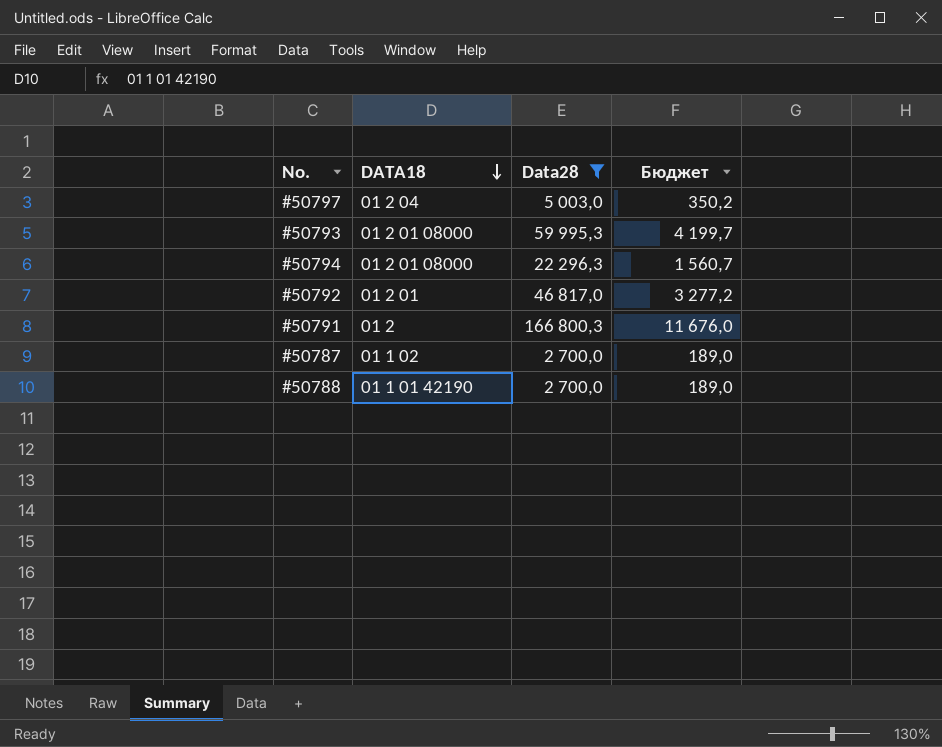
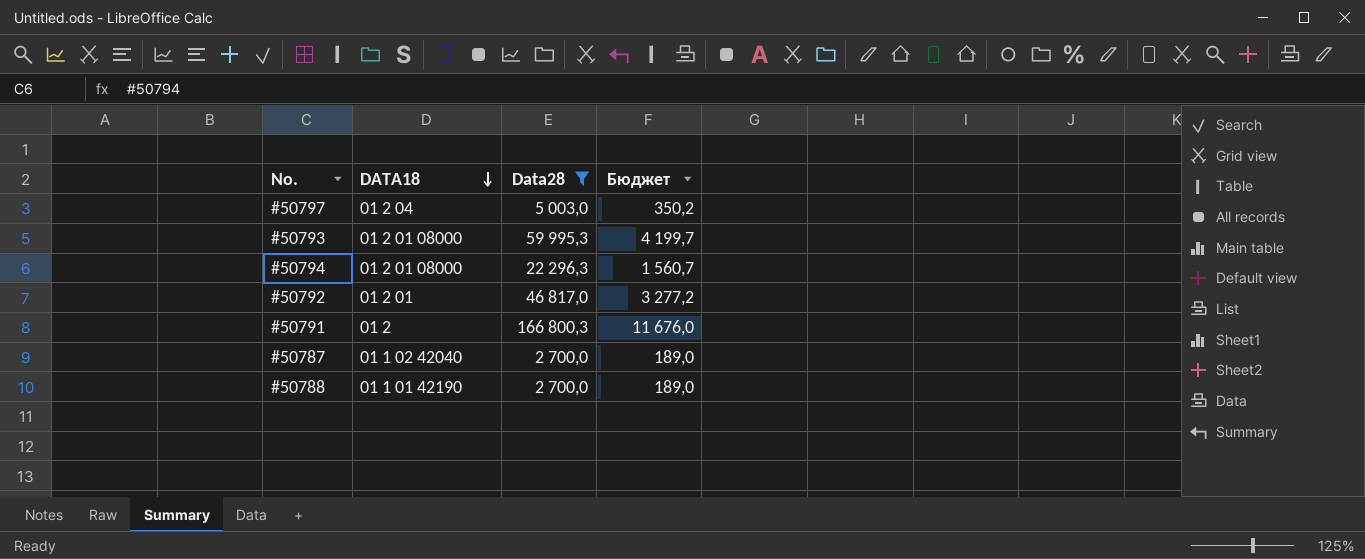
#50787 | DATA18: 01 1 02 -> 01 1 02 42040

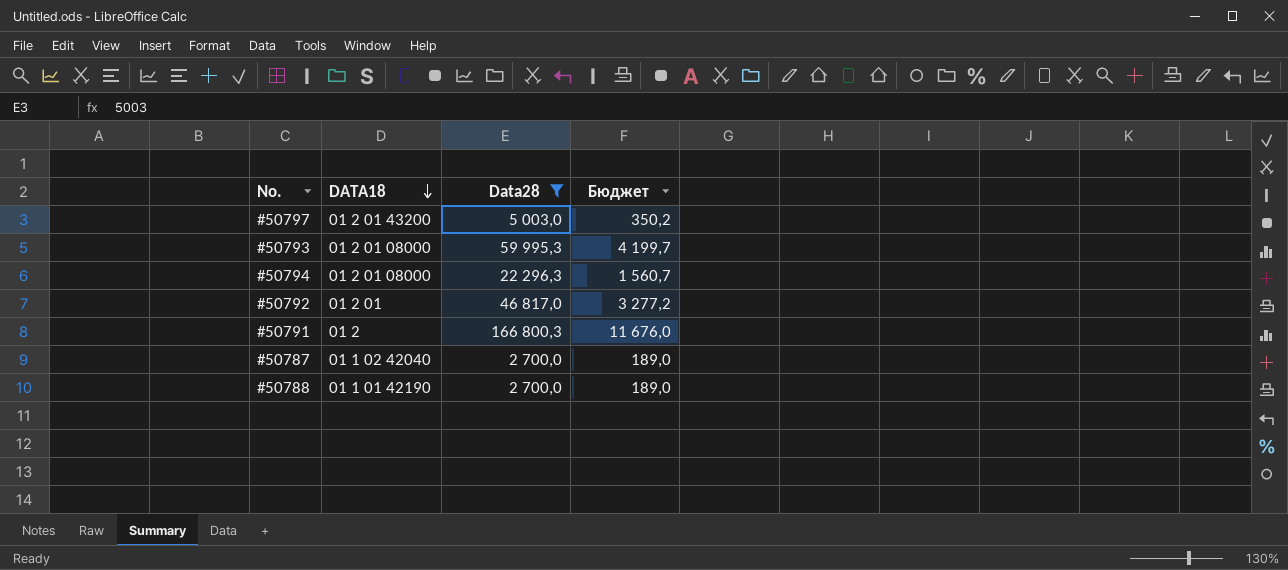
#50797 | DATA18: 01 2 04 -> 01 2 01 43200

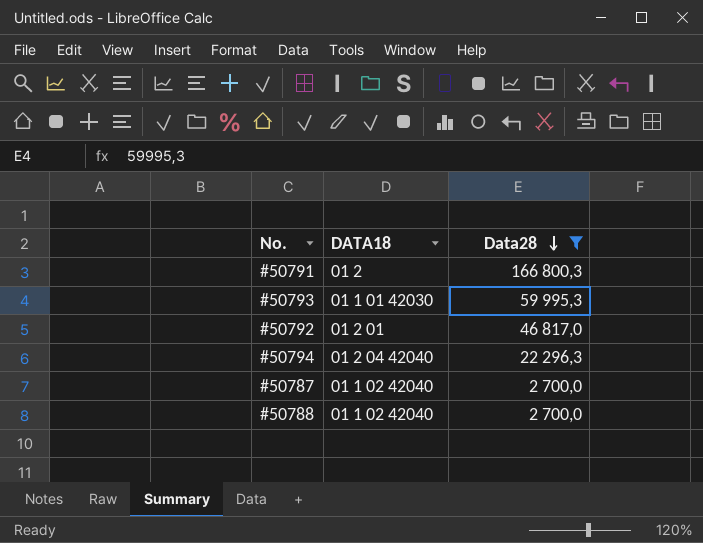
row order: DATA18 descending -> Data28 descending
column Бюджет | formula: [Data28] * 0,07 -> none
row #50797: 01 2 01 43200 | 5 003,0 | 350,2 -> none
#50793 | DATA18: 01 2 01 08000 -> 01 1 01 42030
#50794 | DATA18: 01 2 01 08000 -> 01 2 04 42040
#50788 | DATA18: 01 1 01 42190 -> 01 1 02 42040

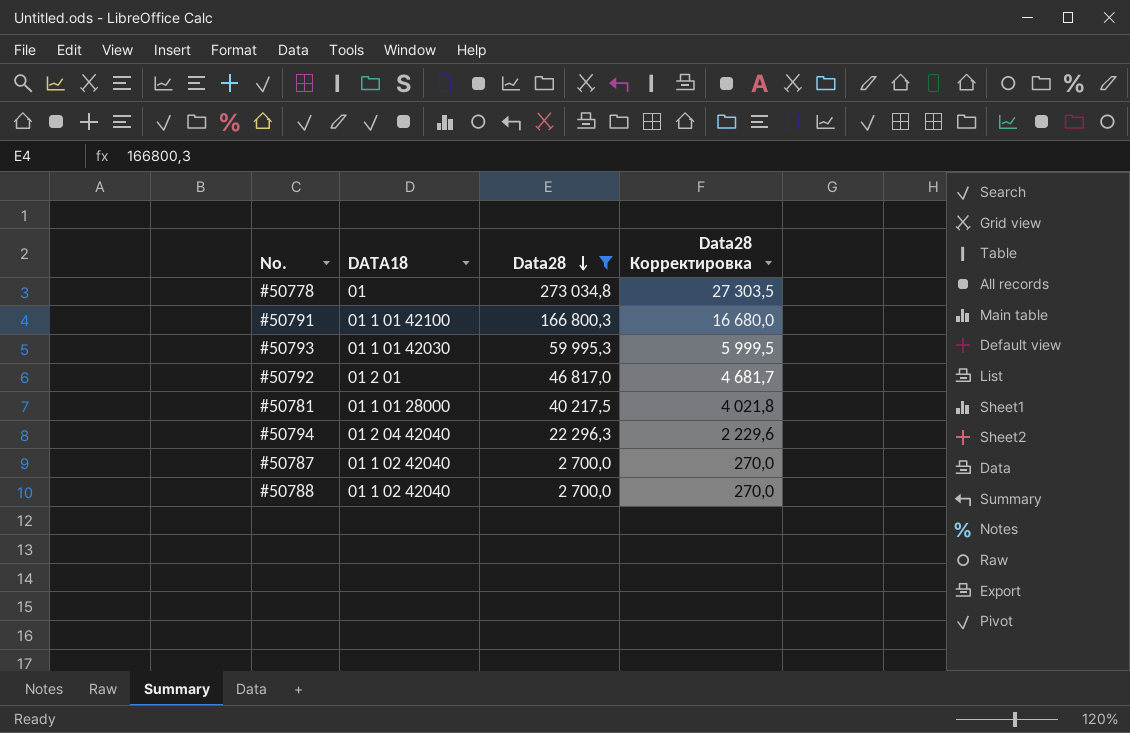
column Data28 Корректировка | formula: none -> [Data28] * 0,1
row #50778: none -> 01 | 273 034,8 | 27 303,5
#50791 | DATA18: 01 2 -> 01 1 01 42100
row #50781: none -> 01 1 01 28000 | 40 217,5 | 4 021,8

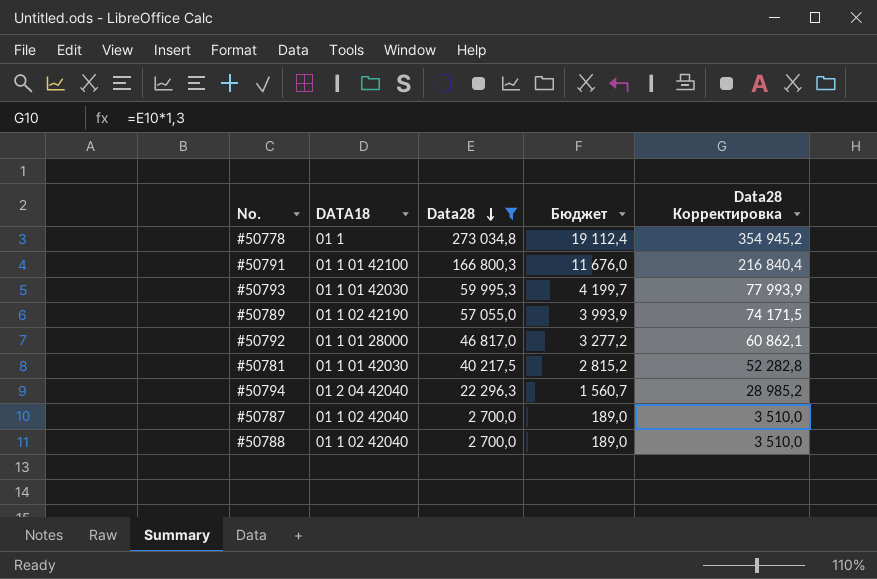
column Бюджет | formula: none -> [Data28] * 0,07
column Data28 Корректировка | formula: [Data28] * 0,1 -> [Data28] * 1,3
#50778 | DATA18: 01 -> 01 1
row #50789: none -> 01 1 02 42190 | 57 055,0 | 3 993,9 | 74 171,5
#50792 | DATA18: 01 2 01 -> 01 1 01 28000
#50781 | DATA18: 01 1 01 28000 -> 01 1 01 42030

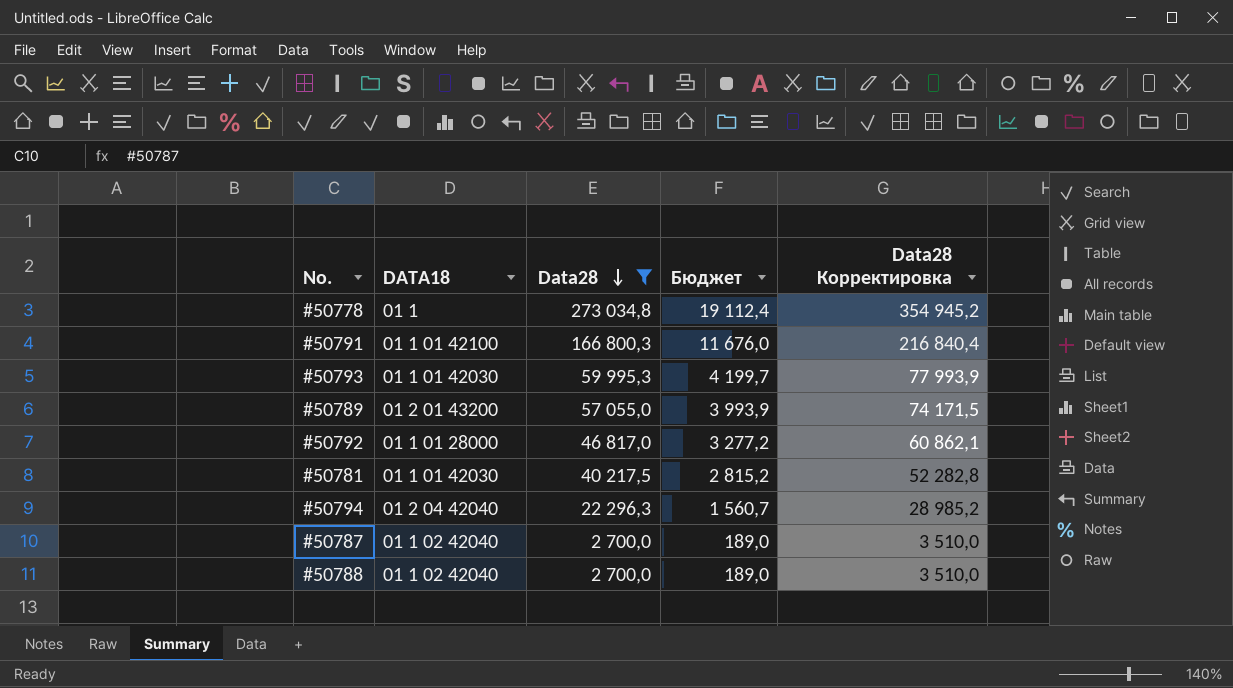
#50789 | DATA18: 01 1 02 42190 -> 01 2 01 43200

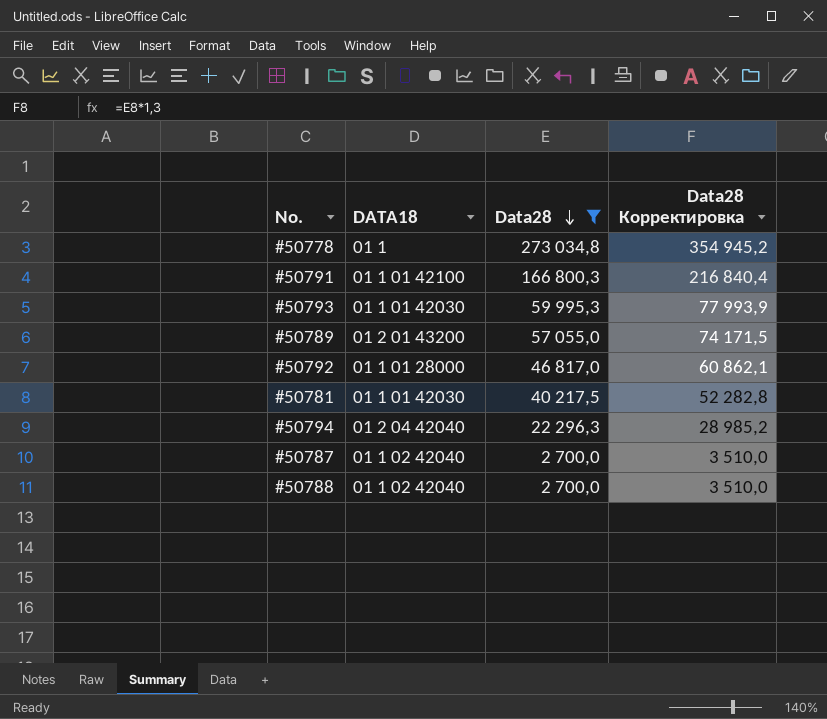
column Бюджет | formula: [Data28] * 0,07 -> none

